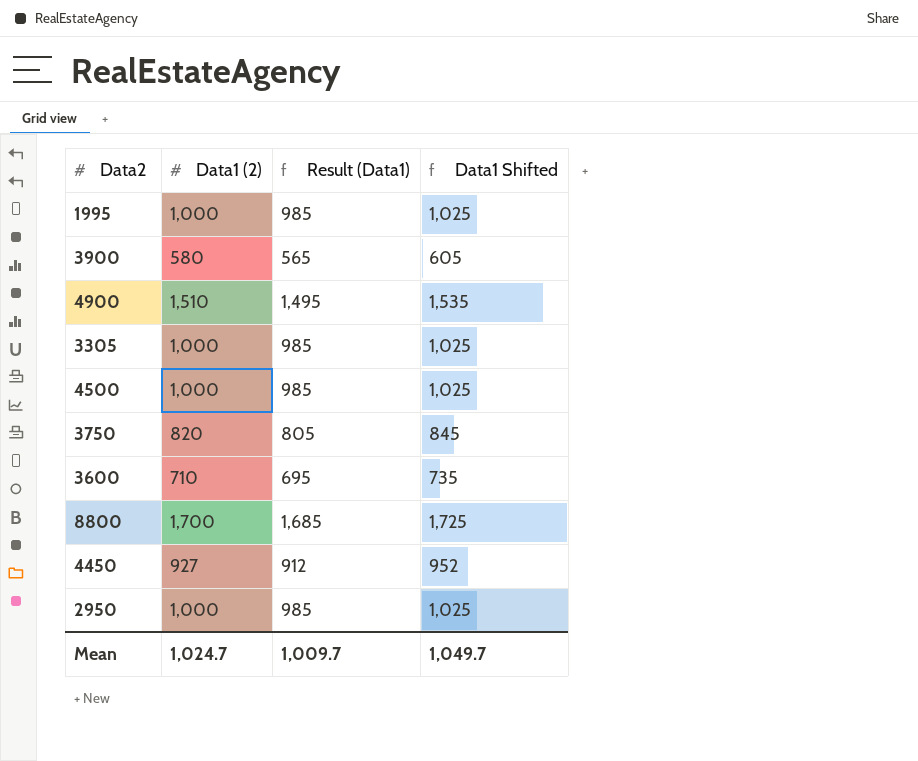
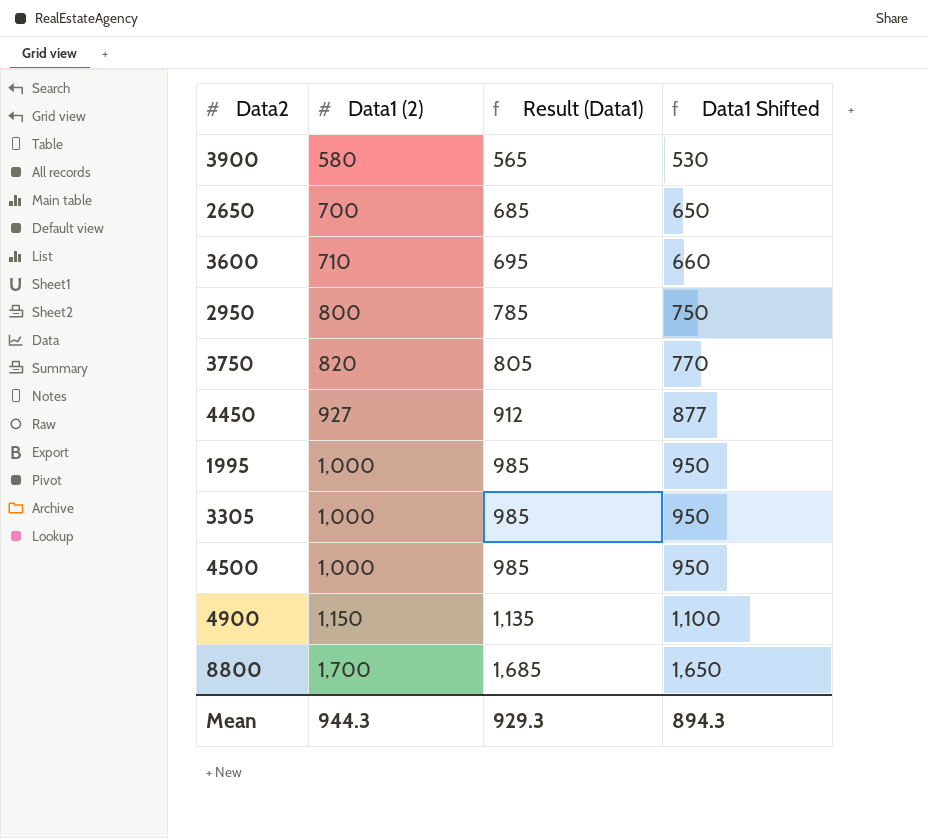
row order: none -> Data1 (2) ascending
column Data1 Shifted | formula: [Data1 (2)] + 25 -> [Data1 (2)] - 50
row 2650: none -> 700 | 685 | 650
2950 | Data1 (2): 1,000 -> 800
2950 | Result (Data1): 985 -> 785
4900 | Data1 (2): 1,510 -> 1,150
4900 | Result (Data1): 1,495 -> 1,135
Mean | Data1 (2): 1,024.7 -> 944.3
Mean | Result (Data1): 1,009.7 -> 929.3
Mean | Data1 Shifted: 1,049.7 -> 894.3

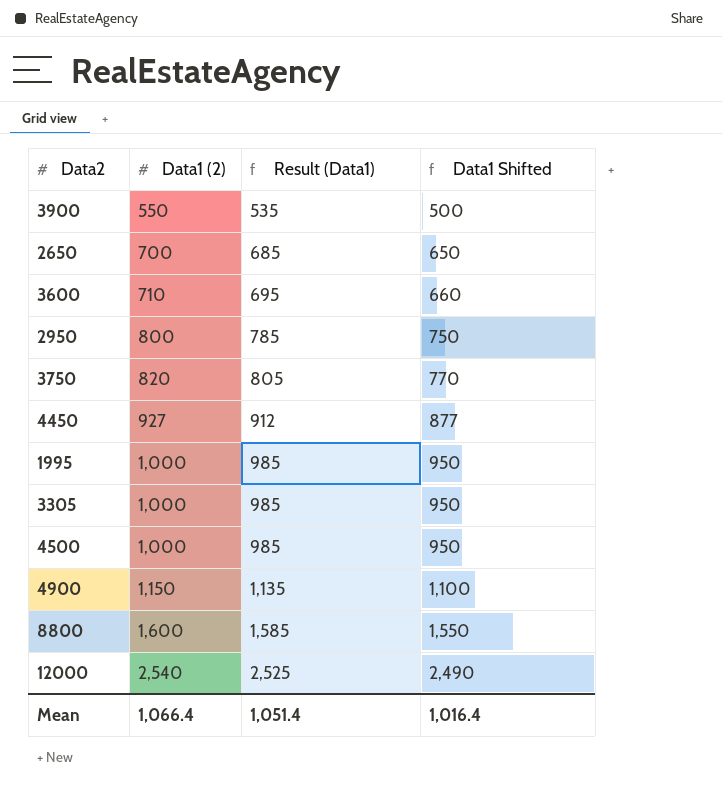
3900 | Data1 (2): 580 -> 550
3900 | Result (Data1): 565 -> 535
3900 | Data1 Shifted: 530 -> 500
8800 | Data1 (2): 1,700 -> 1,600
8800 | Result (Data1): 1,685 -> 1,585
8800 | Data1 Shifted: 1,650 -> 1,550
row 12000: none -> 2,540 | 2,525 | 2,490
Mean | Data1 (2): 944.3 -> 1,066.4
Mean | Result (Data1): 929.3 -> 1,051.4
Mean | Data1 Shifted: 894.3 -> 1,016.4

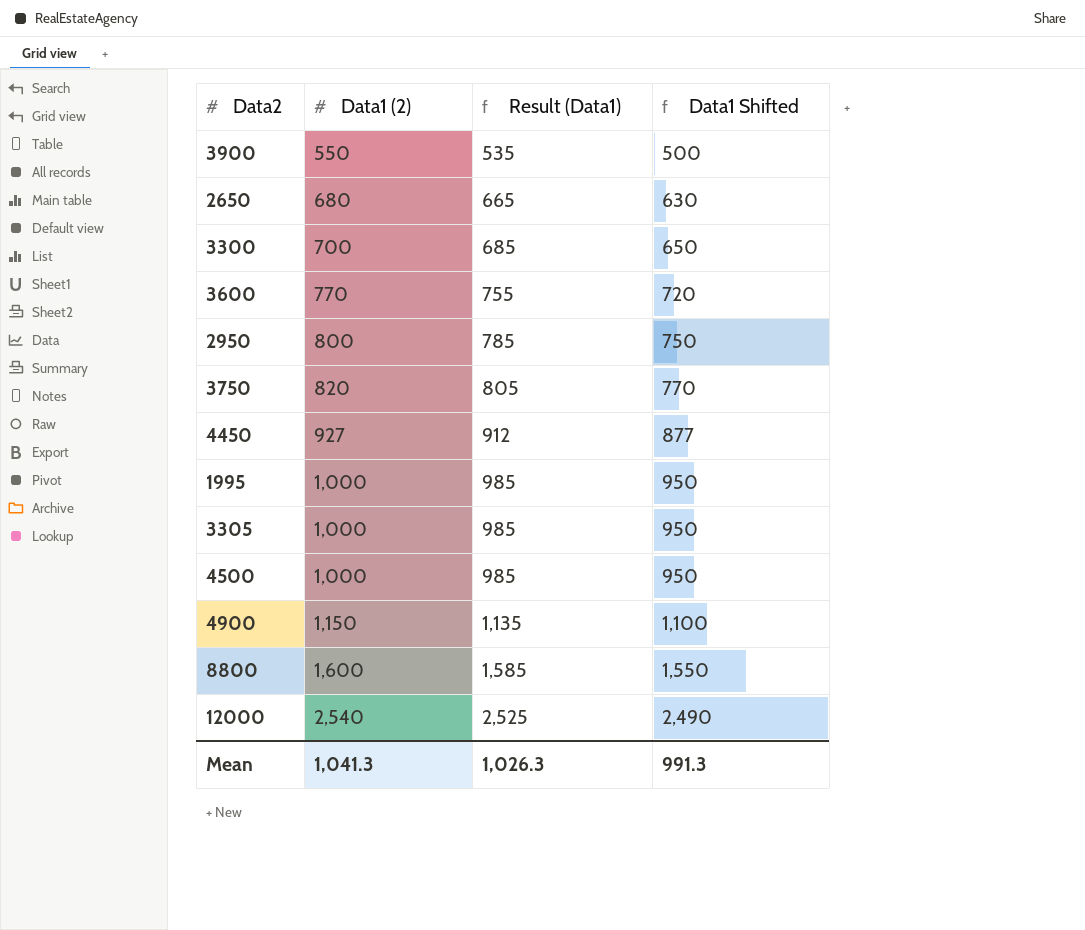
2650 | Data1 (2): 700 -> 680
2650 | Result (Data1): 685 -> 665
2650 | Data1 Shifted: 650 -> 630
row 3300: none -> 700 | 685 | 650
3600 | Data1 (2): 710 -> 770
3600 | Result (Data1): 695 -> 755
3600 | Data1 Shifted: 660 -> 720
Mean | Data1 (2): 1,066.4 -> 1,041.3
Mean | Result (Data1): 1,051.4 -> 1,026.3
Mean | Data1 Shifted: 1,016.4 -> 991.3

